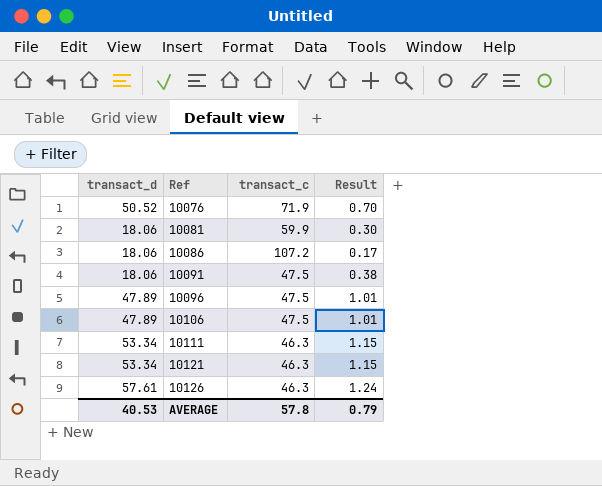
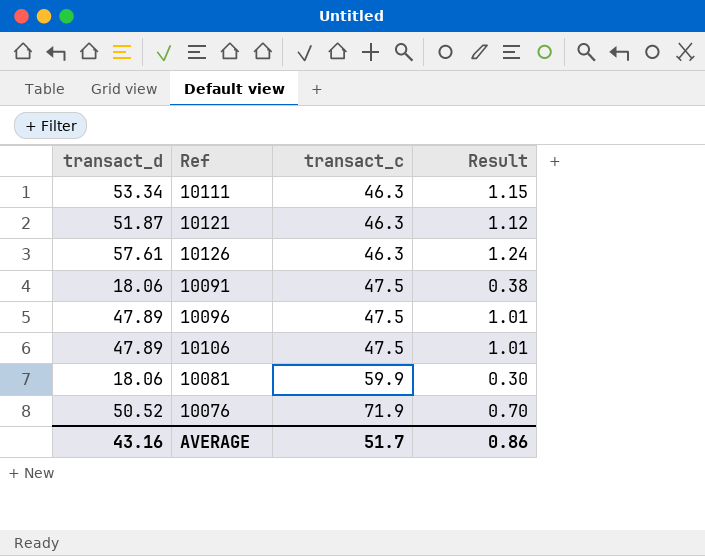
row order: Ref ascending -> transact_c ascending
row 10086: 18.06 | 107.2 | 0.17 -> none
10121 | transact_d: 53.34 -> 51.87
10121 | Result: 1.15 -> 1.12
AVERAGE | transact_d: 40.53 -> 43.16
AVERAGE | transact_c: 57.8 -> 51.7
AVERAGE | Result: 0.79 -> 0.86

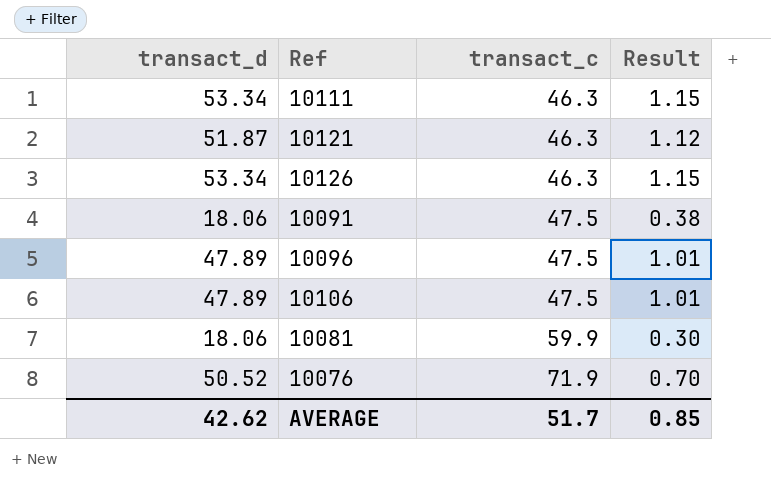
10126 | transact_d: 57.61 -> 53.34
10126 | Result: 1.24 -> 1.15
AVERAGE | transact_d: 43.16 -> 42.62
AVERAGE | Result: 0.86 -> 0.85

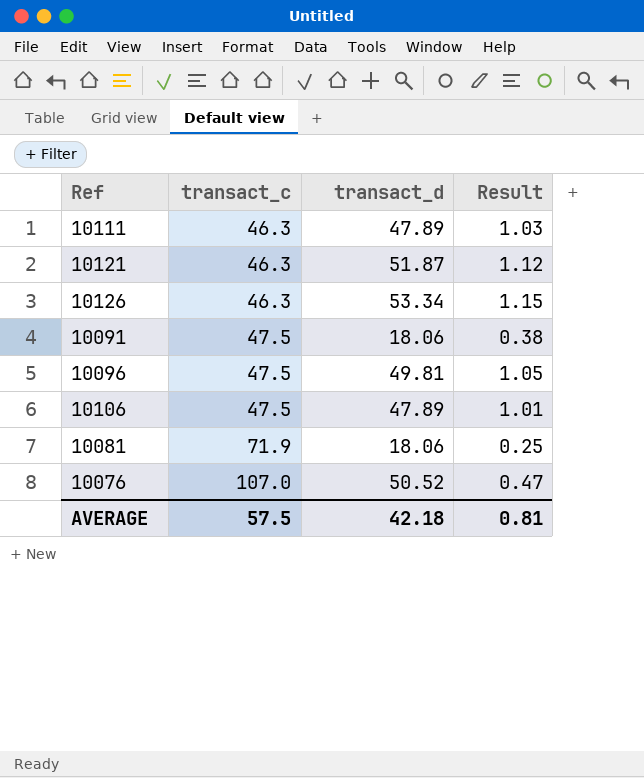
column transact_d | position: 1 -> 3
10111 | transact_d: 53.34 -> 47.89
10111 | Result: 1.15 -> 1.03
10096 | transact_d: 47.89 -> 49.81
10096 | Result: 1.01 -> 1.05
10081 | transact_c: 59.9 -> 71.9
10081 | Result: 0.30 -> 0.25
10076 | transact_c: 71.9 -> 107.0
10076 | Result: 0.70 -> 0.47
AVERAGE | transact_c: 51.7 -> 57.5
AVERAGE | transact_d: 42.62 -> 42.18
AVERAGE | Result: 0.85 -> 0.81

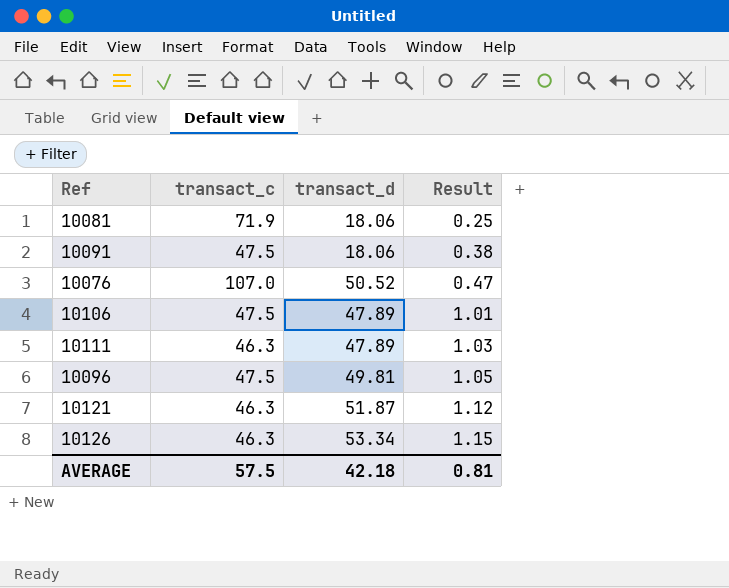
row order: transact_c ascending -> Result ascending

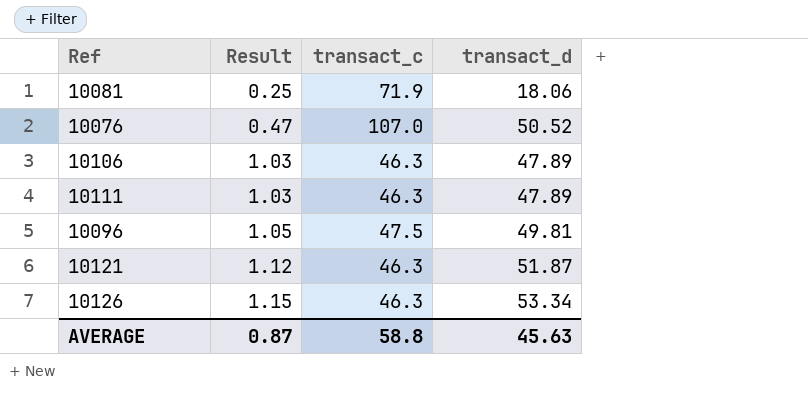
column Result | position: 4 -> 2
row 10091: 47.5 | 18.06 | 0.38 -> none
10106 | Result: 1.01 -> 1.03
10106 | transact_c: 47.5 -> 46.3
AVERAGE | Result: 0.81 -> 0.87
AVERAGE | transact_c: 57.5 -> 58.8
AVERAGE | transact_d: 42.18 -> 45.63

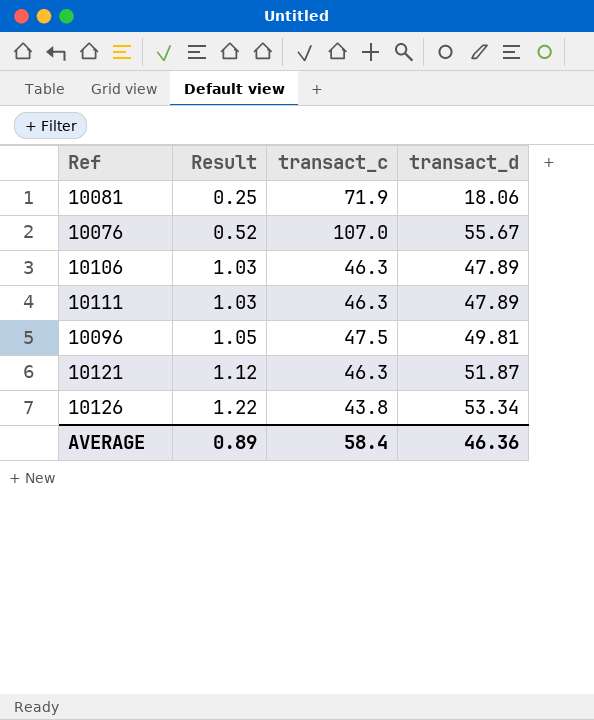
10076 | Result: 0.47 -> 0.52
10076 | transact_d: 50.52 -> 55.67
10126 | Result: 1.15 -> 1.22
10126 | transact_c: 46.3 -> 43.8
AVERAGE | Result: 0.87 -> 0.89
AVERAGE | transact_c: 58.8 -> 58.4
AVERAGE | transact_d: 45.63 -> 46.36

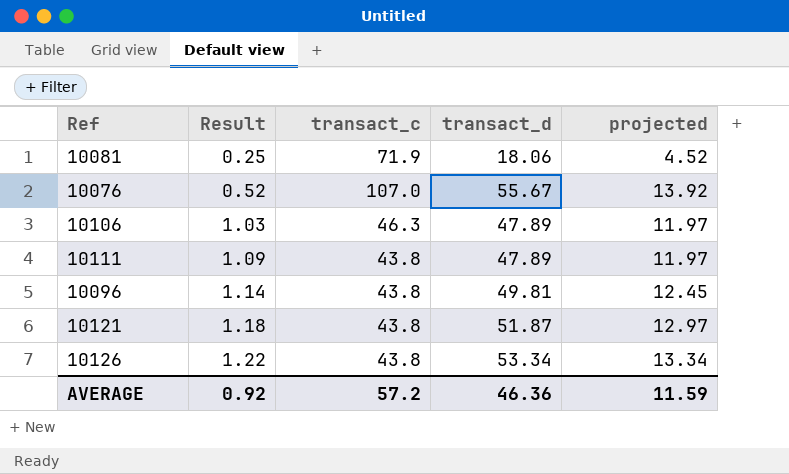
column projected | formula: none -> [transact_d] * 0.25
10111 | Result: 1.03 -> 1.09
10111 | transact_c: 46.3 -> 43.8
10096 | Result: 1.05 -> 1.14
10096 | transact_c: 47.5 -> 43.8
10121 | Result: 1.12 -> 1.18
10121 | transact_c: 46.3 -> 43.8
AVERAGE | Result: 0.89 -> 0.92
AVERAGE | transact_c: 58.4 -> 57.2

